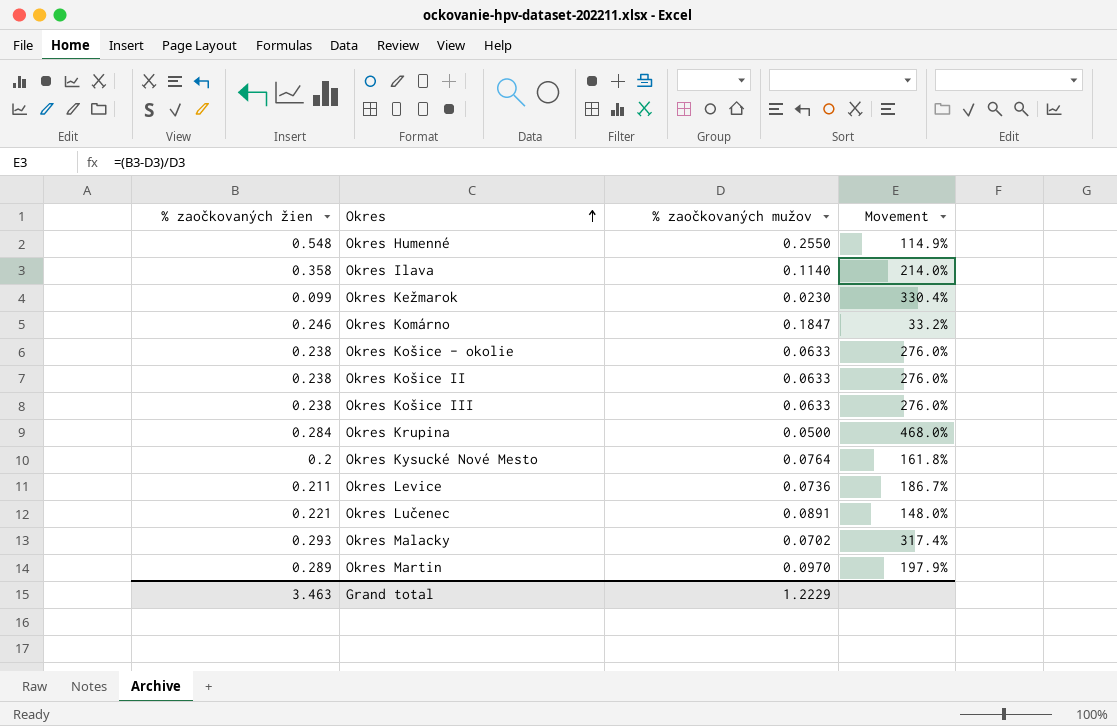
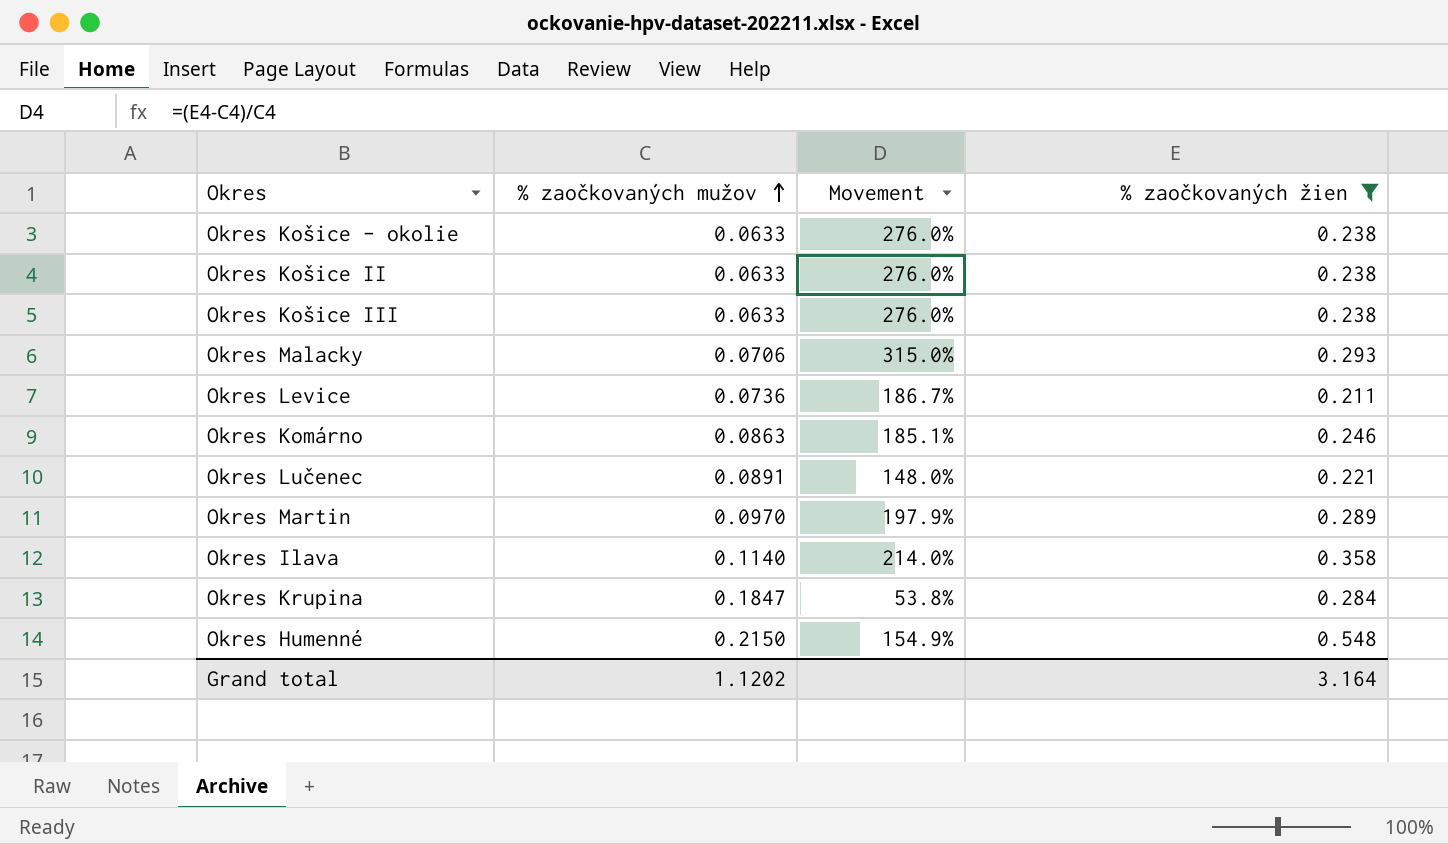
filter: none -> % zaočkovaných žien >= 0.211
row order: Okres ascending -> % zaočkovaných mužov ascending
column % zaočkovaných žien | position: 1 -> 4
Okres Malacky | % zaočkovaných mužov: 0.0702 -> 0.0706
Okres Malacky | Movement: 317.4% -> 315.0%
Okres Komárno | % zaočkovaných mužov: 0.1847 -> 0.0863
Okres Komárno | Movement: 33.2% -> 185.1%
Okres Krupina | % zaočkovaných mužov: 0.0500 -> 0.1847
Okres Krupina | Movement: 468.0% -> 53.8%
Okres Humenné | % zaočkovaných mužov: 0.2550 -> 0.2150
Okres Humenné | Movement: 114.9% -> 154.9%
Grand total | % zaočkovaných mužov: 1.2229 -> 1.1202
Grand total | % zaočkovaných žien: 3.463 -> 3.164

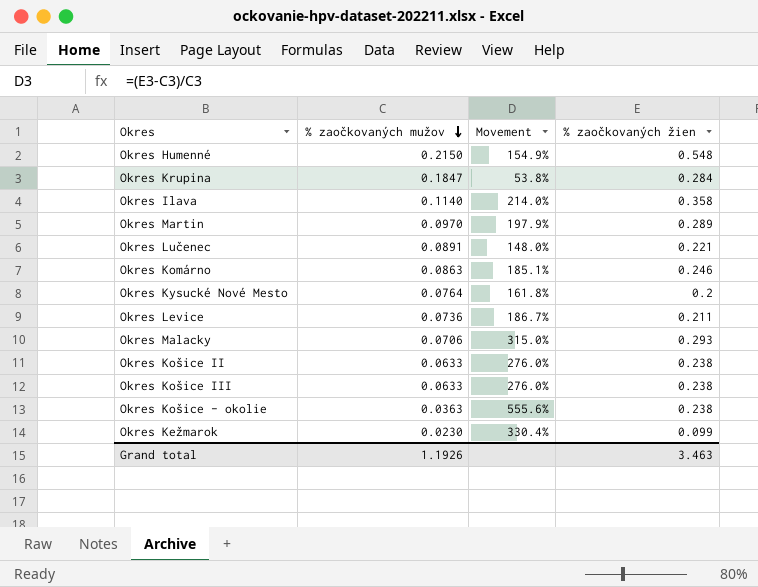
filter: % zaočkovaných žien >= 0.211 -> none
row order: % zaočkovaných mužov ascending -> % zaočkovaných mužov descending
Okres Košice - okolie | % zaočkovaných mužov: 0.0633 -> 0.0363
Okres Košice - okolie | Movement: 276.0% -> 555.6%
Grand total | % zaočkovaných mužov: 1.1202 -> 1.1926
Grand total | % zaočkovaných žien: 3.164 -> 3.463

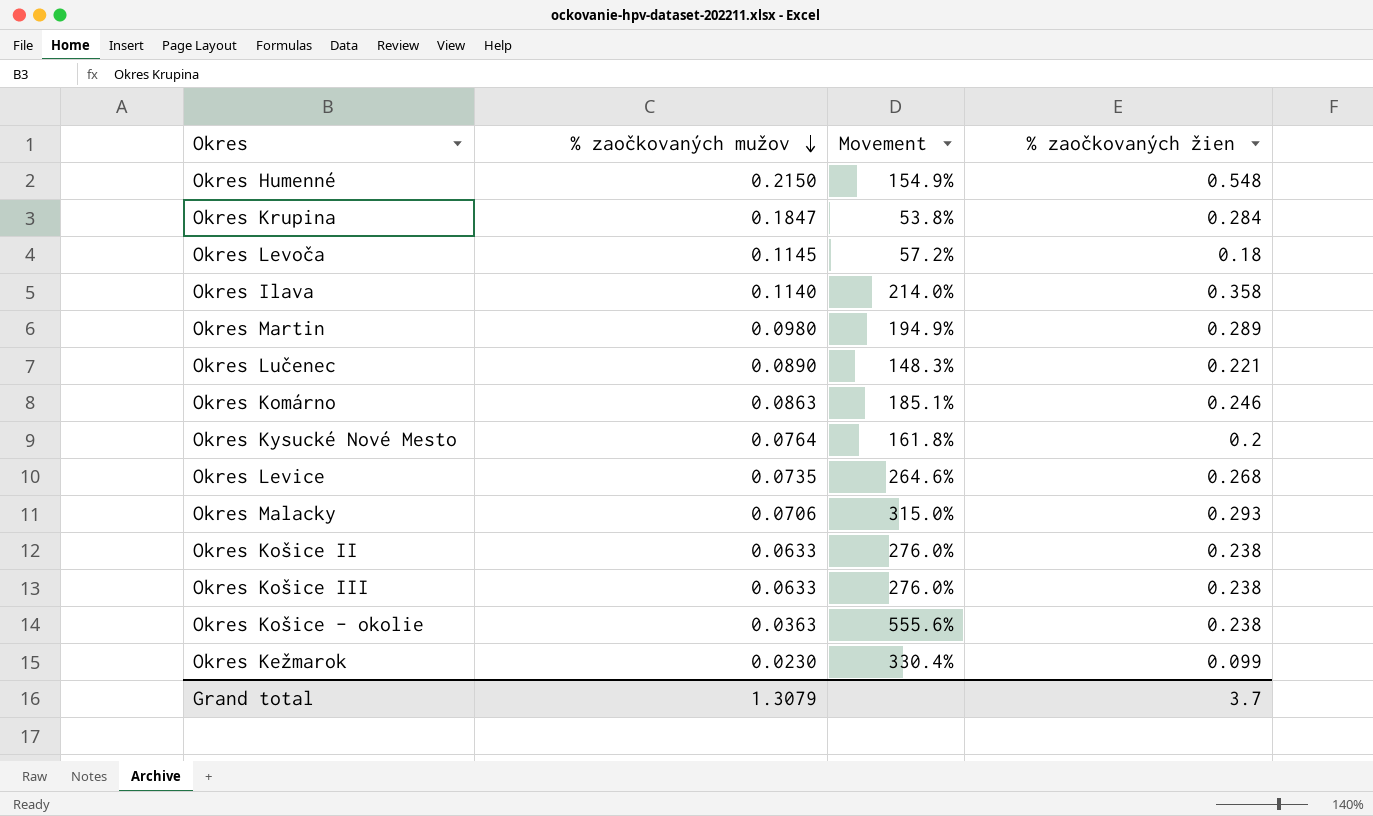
row Okres Levoča: none -> 0.1145 | 57.2% | 0.18
Okres Martin | % zaočkovaných mužov: 0.0970 -> 0.0980
Okres Martin | Movement: 197.9% -> 194.9%
Okres Lučenec | % zaočkovaných mužov: 0.0891 -> 0.0890
Okres Lučenec | Movement: 148.0% -> 148.3%
Okres Levice | % zaočkovaných mužov: 0.0736 -> 0.0735
Okres Levice | Movement: 186.7% -> 264.6%
Okres Levice | % zaočkovaných žien: 0.211 -> 0.268
Grand total | % zaočkovaných mužov: 1.1926 -> 1.3079
Grand total | % zaočkovaných žien: 3.463 -> 3.7

